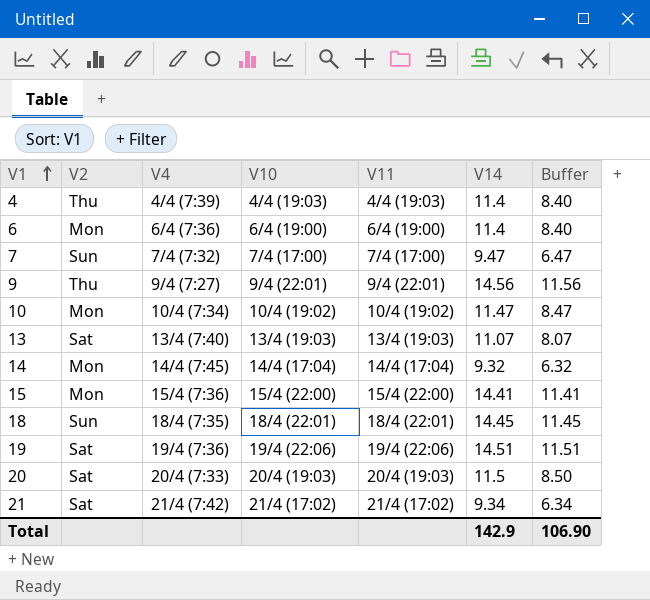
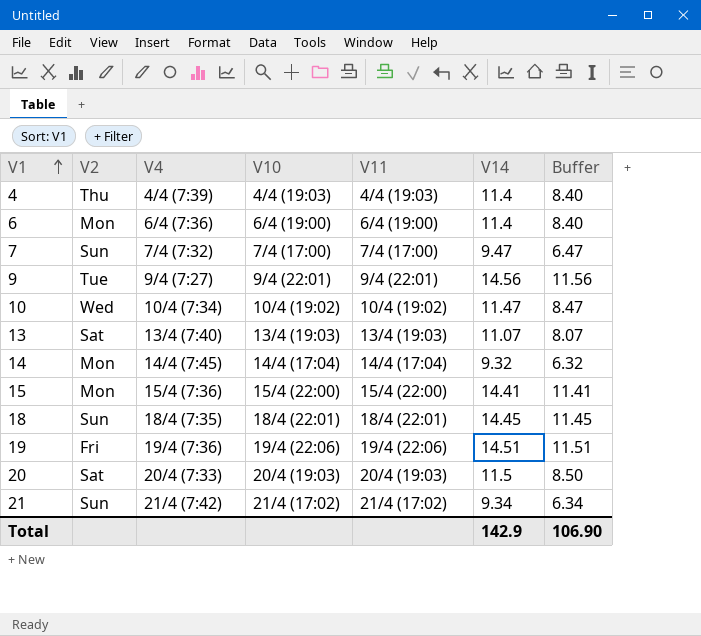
9 | V2: Thu -> Tue
10 | V2: Mon -> Wed
19 | V2: Sat -> Fri
21 | V2: Sat -> Sun

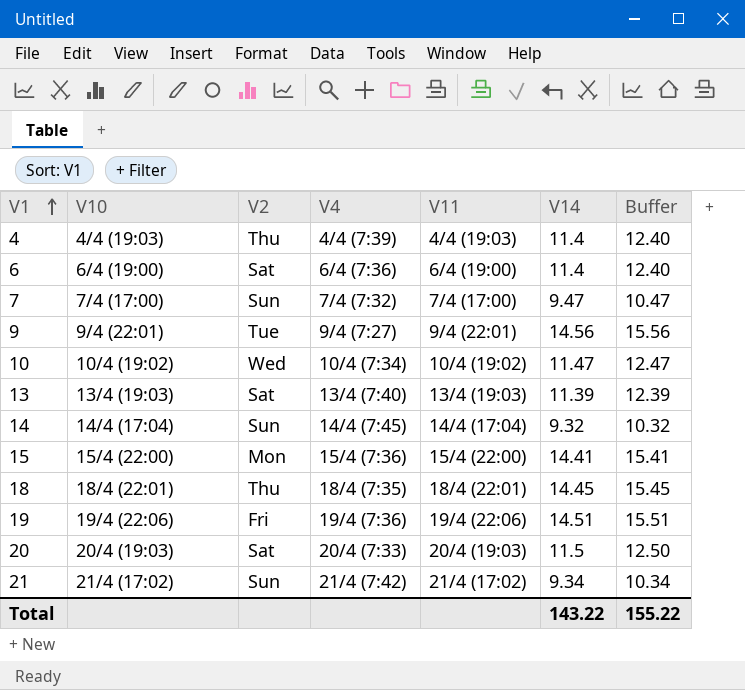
column V10 | position: 4 -> 2
column Buffer | formula: [V14] - 3 -> [V14] + 1
6 | V2: Mon -> Sat
13 | V14: 11.07 -> 11.39
14 | V2: Mon -> Sun
18 | V2: Sun -> Thu
Total | V14: 142.9 -> 143.22
Total | Buffer: 106.90 -> 155.22

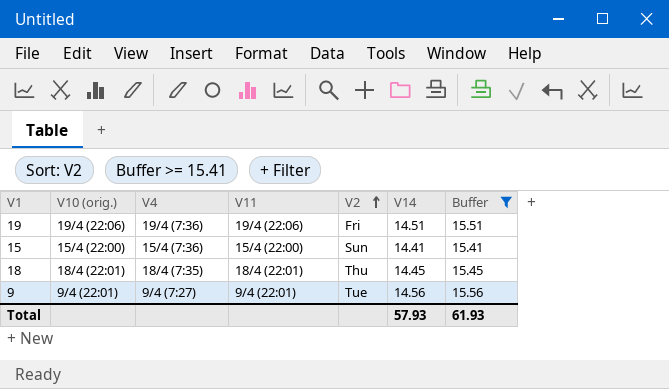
filter: none -> Buffer >= 15.41
row order: V1 ascending -> V2 ascending
column name: V10 -> V10 (orig.)
column V2 | position: 3 -> 5
15 | V2: Mon -> Sun
Total | V14: 143.22 -> 57.93
Total | Buffer: 155.22 -> 61.93

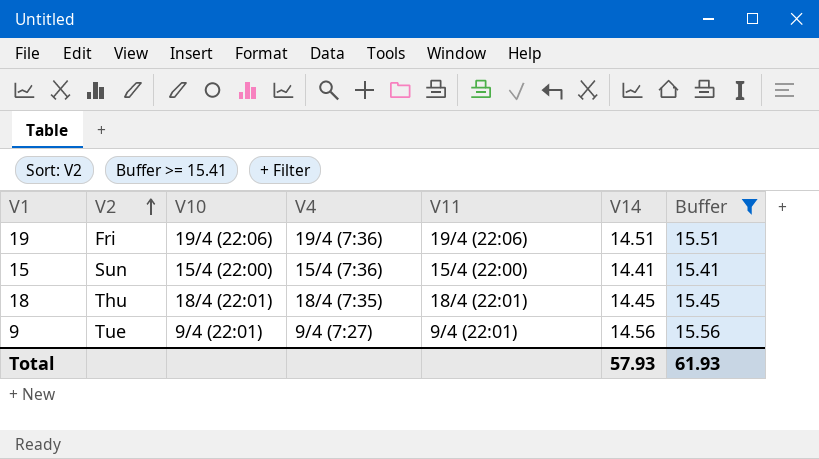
column V2 | position: 5 -> 2
column name: V10 (orig.) -> V10

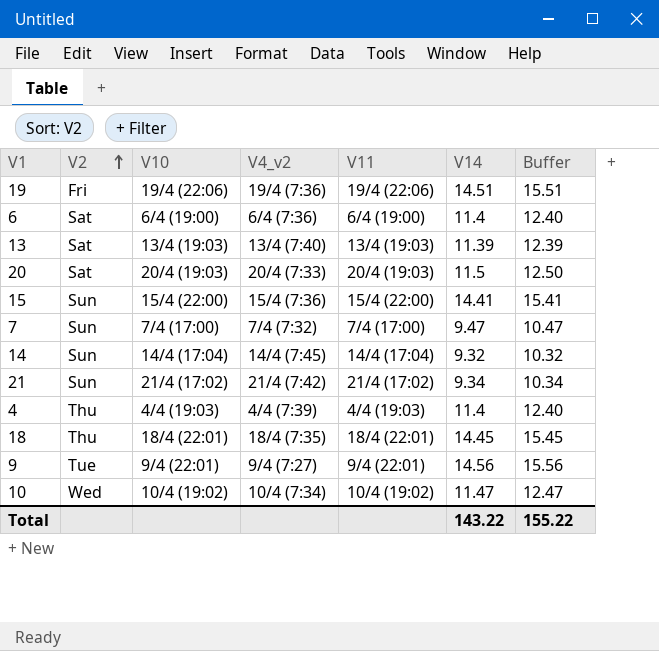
filter: Buffer >= 15.41 -> none
column name: V4 -> V4_v2
Total | V14: 57.93 -> 143.22
Total | Buffer: 61.93 -> 155.22

